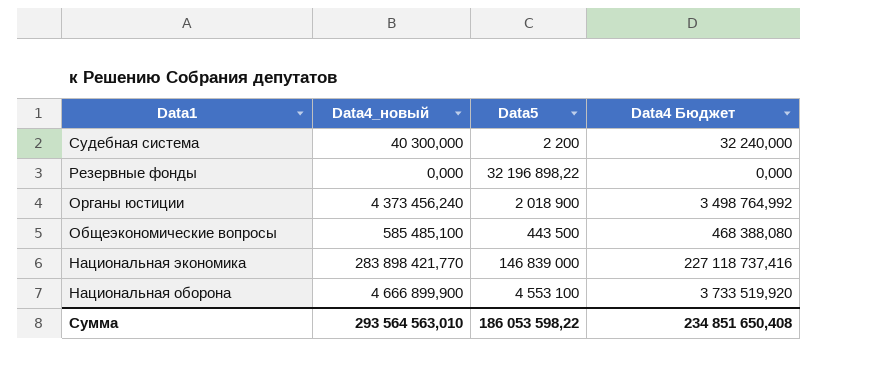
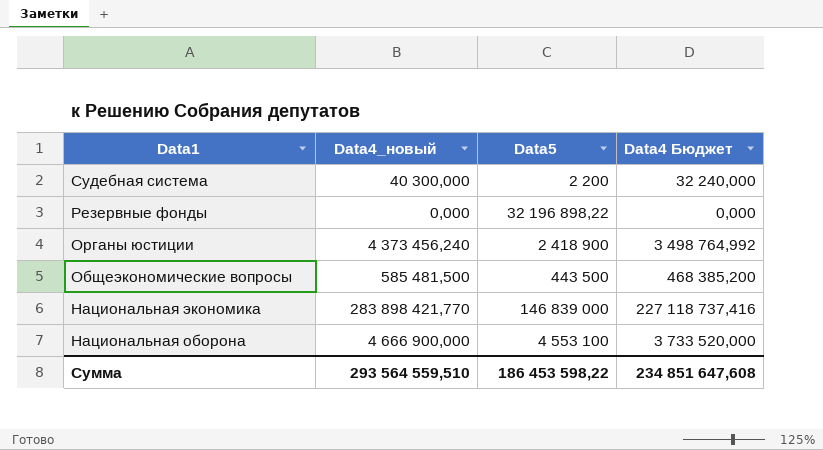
Органы юстиции | Data5: 2 018 900 -> 2 418 900
Общеэкономические вопросы | Data4_новый: 585 485,100 -> 585 481,500
Общеэкономические вопросы | Data4 Бюджет: 468 388,080 -> 468 385,200
Национальная оборона | Data4_новый: 4 666 899,900 -> 4 666 900,000
Национальная оборона | Data4 Бюджет: 3 733 519,920 -> 3 733 520,000
Сумма | Data4_новый: 293 564 563,010 -> 293 564 559,510
Сумма | Data5: 186 053 598,22 -> 186 453 598,22
Сумма | Data4 Бюджет: 234 851 650,408 -> 234 851 647,608

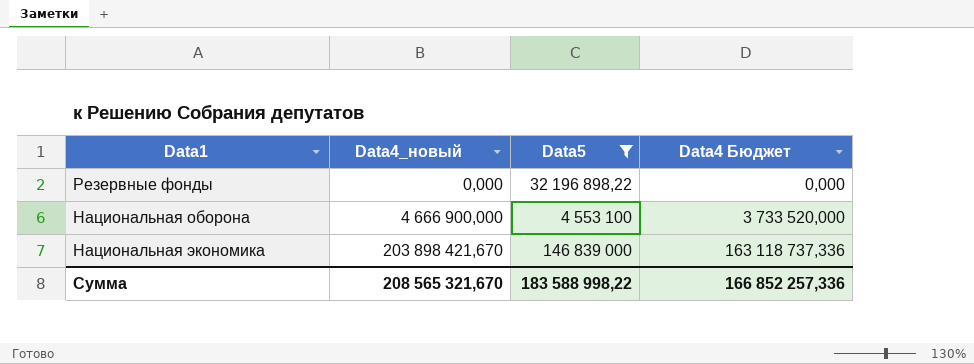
filter: none -> Data5 >= 4 553 100
row order: Data1 descending -> Data4_новый ascending
Национальная экономика | Data4_новый: 283 898 421,770 -> 203 898 421,670
Национальная экономика | Data4 Бюджет: 227 118 737,416 -> 163 118 737,336
Сумма | Data4_новый: 293 564 559,510 -> 208 565 321,670
Сумма | Data5: 186 453 598,22 -> 183 588 998,22
Сумма | Data4 Бюджет: 234 851 647,608 -> 166 852 257,336

